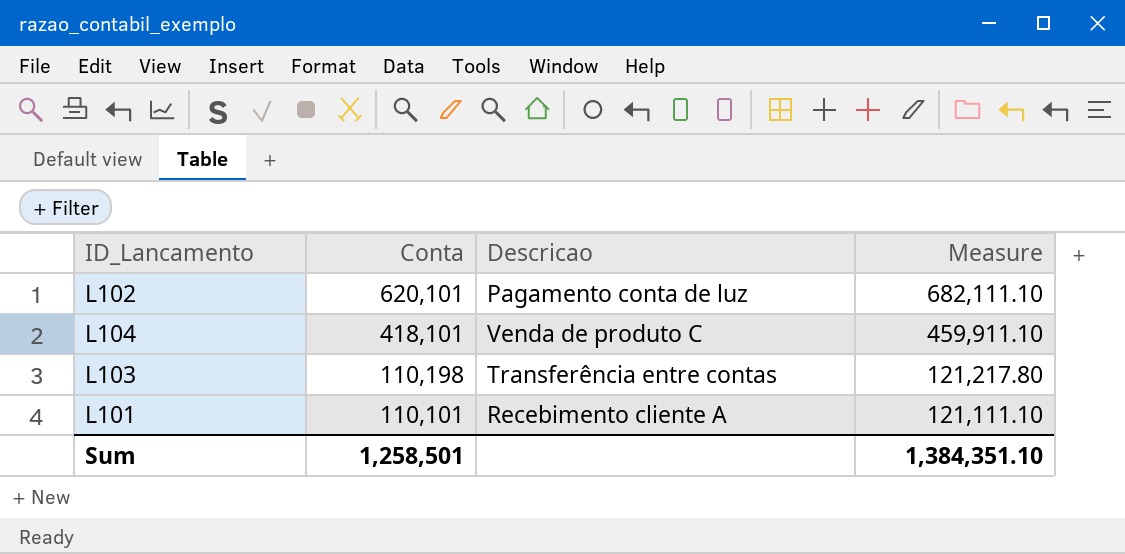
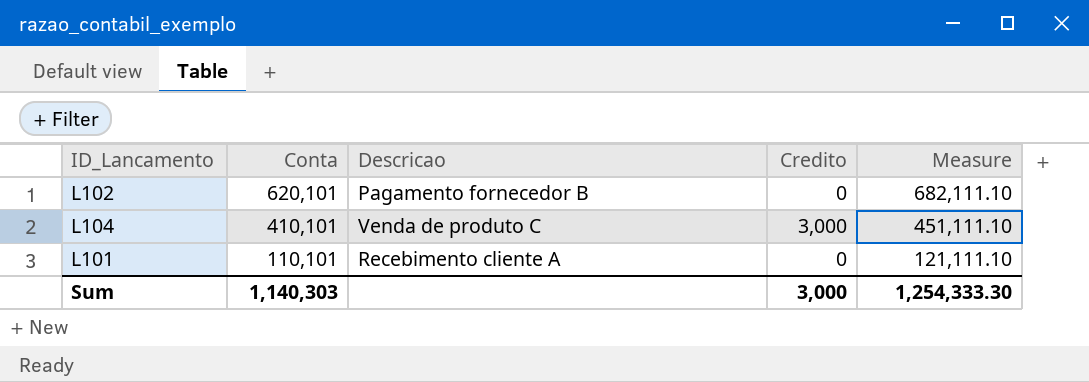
column Credito | position: none -> 4
row L103: 110,198 | Transferência entre contas | 121,217.80 -> none
L102 | Descricao: Pagamento conta de luz -> Pagamento fornecedor B
L104 | Conta: 418,101 -> 410,101
L104 | Measure: 459,911.10 -> 451,111.10
Sum | Conta: 1,258,501 -> 1,140,303
Sum | Measure: 1,384,351.10 -> 1,254,333.30

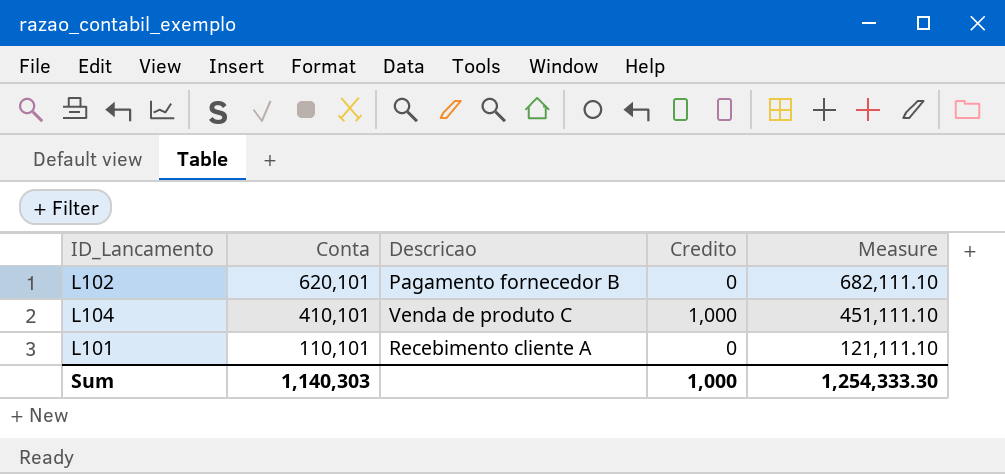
L104 | Credito: 3,000 -> 1,000
Sum | Credito: 3,000 -> 1,000

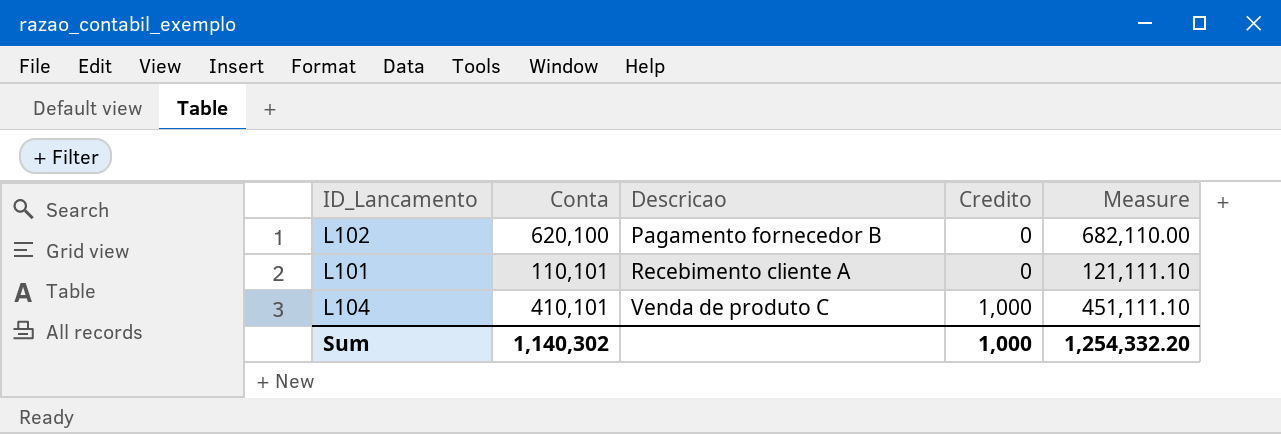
row order: Conta descending -> Descricao ascending
L102 | Conta: 620,101 -> 620,100
L102 | Measure: 682,111.10 -> 682,110.00
Sum | Conta: 1,140,303 -> 1,140,302
Sum | Measure: 1,254,333.30 -> 1,254,332.20

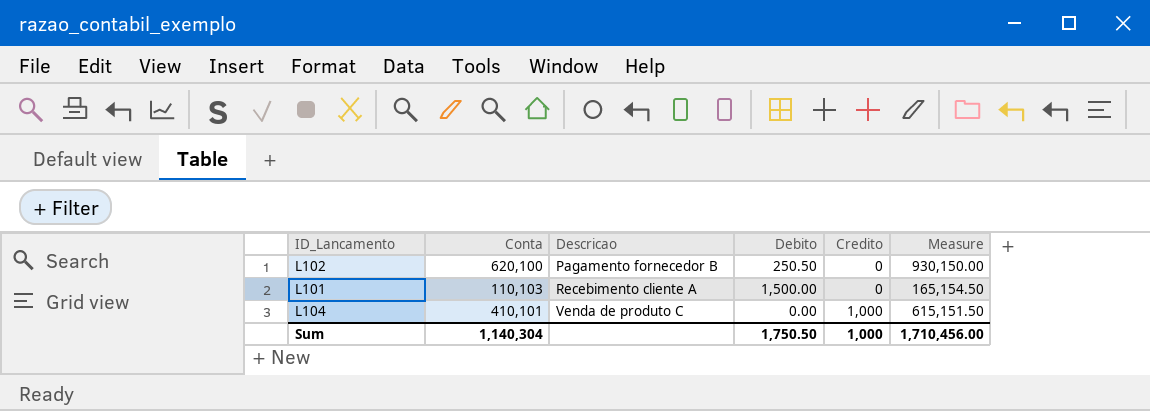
column Debito | position: none -> 4
column Measure | formula: [Conta] * 1.1 -> [Conta] * 1.5
L101 | Conta: 110,101 -> 110,103
Sum | Conta: 1,140,302 -> 1,140,304
Sum | Measure: 1,254,332.20 -> 1,710,456.00

